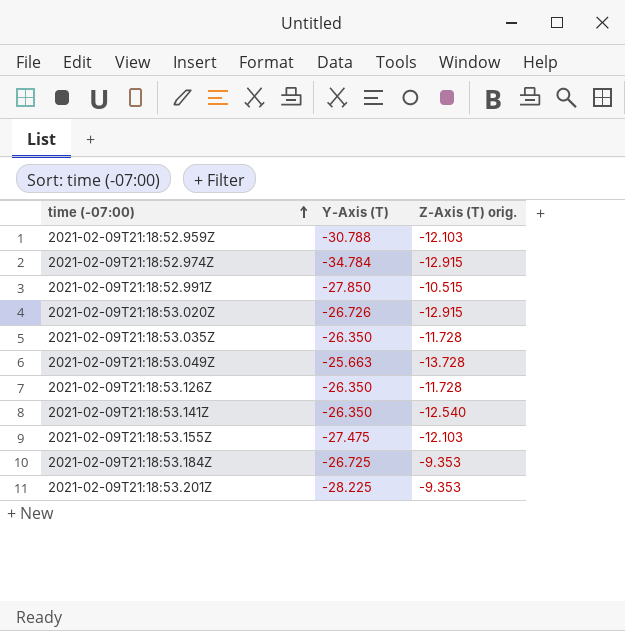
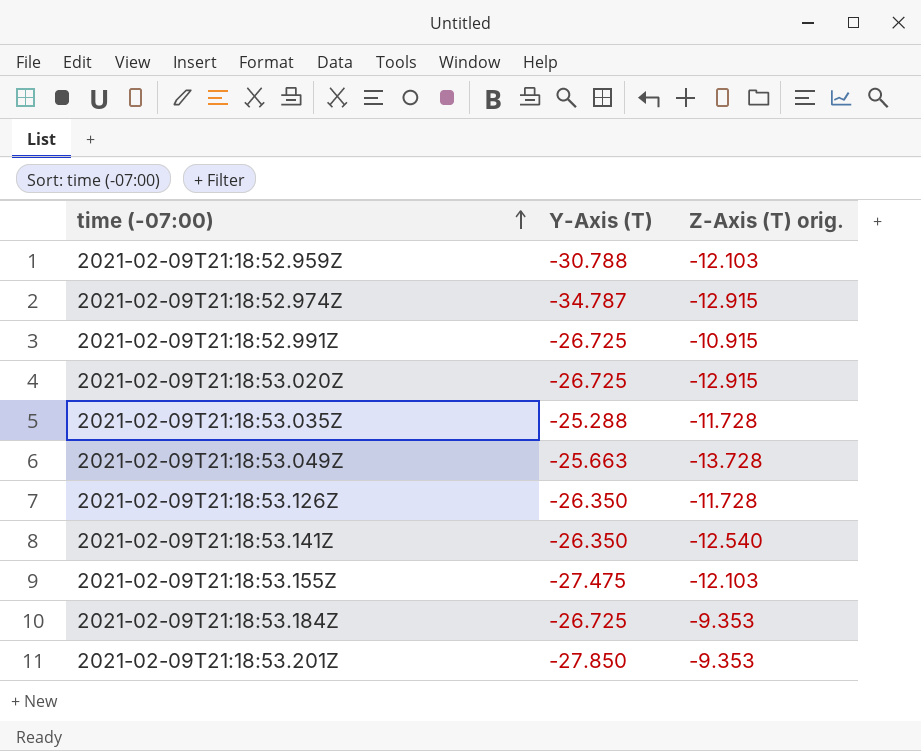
2021-02-09T21:18:52.974Z | Y-Axis (T): -34.784 -> -34.787
2021-02-09T21:18:52.991Z | Y-Axis (T): -27.850 -> -26.725
2021-02-09T21:18:52.991Z | Z-Axis (T) orig.: -10.515 -> -10.915
2021-02-09T21:18:53.020Z | Y-Axis (T): -26.726 -> -26.725
2021-02-09T21:18:53.035Z | Y-Axis (T): -26.350 -> -25.288
2021-02-09T21:18:53.201Z | Y-Axis (T): -28.225 -> -27.850

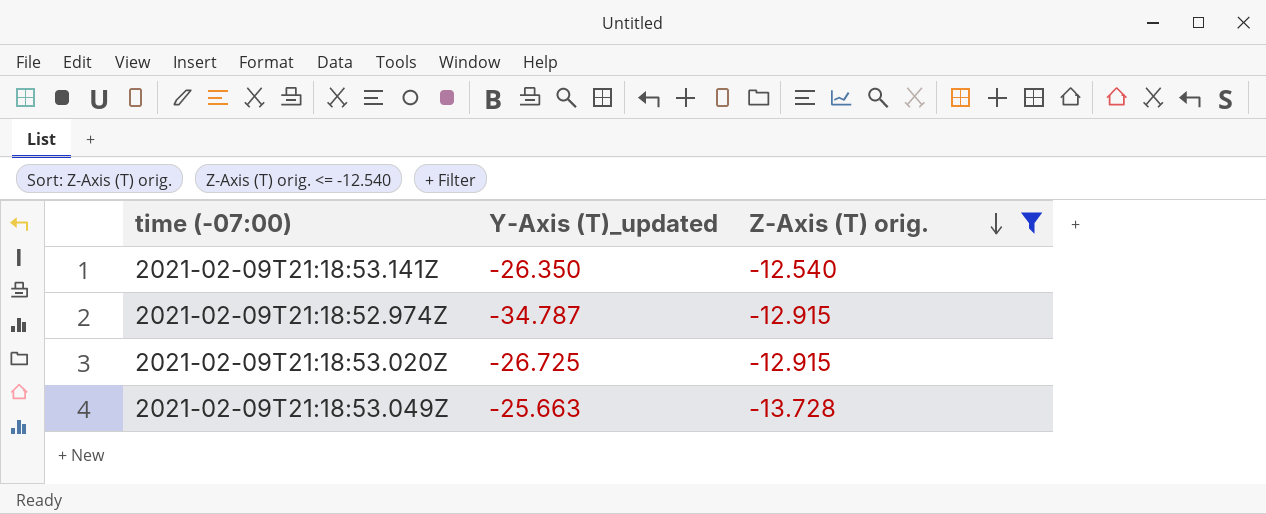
filter: none -> Z-Axis (T) orig. <= -12.540
row order: time (-07:00) ascending -> Z-Axis (T) orig. descending
column name: Y-Axis (T) -> Y-Axis (T)_updated

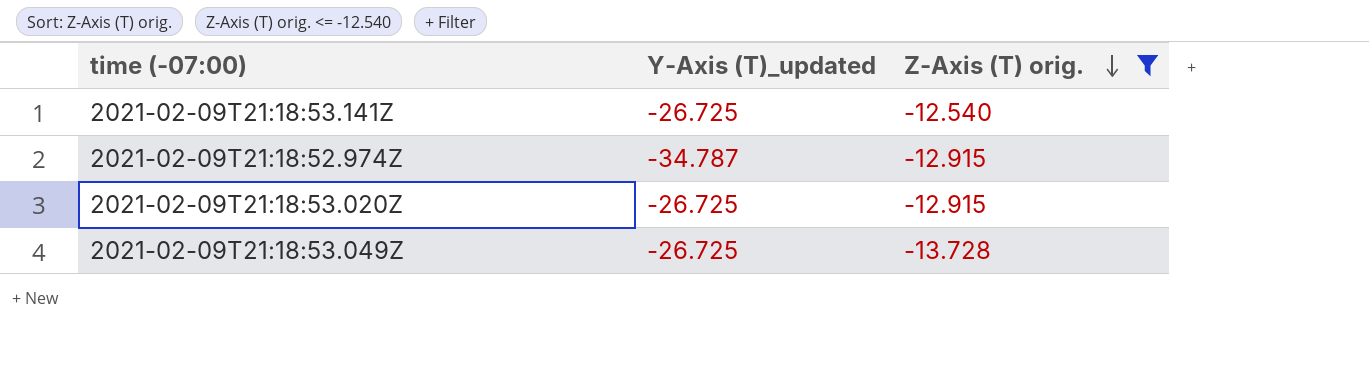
2021-02-09T21:18:53.141Z | Y-Axis (T)_updated: -26.350 -> -26.725
2021-02-09T21:18:53.049Z | Y-Axis (T)_updated: -25.663 -> -26.725

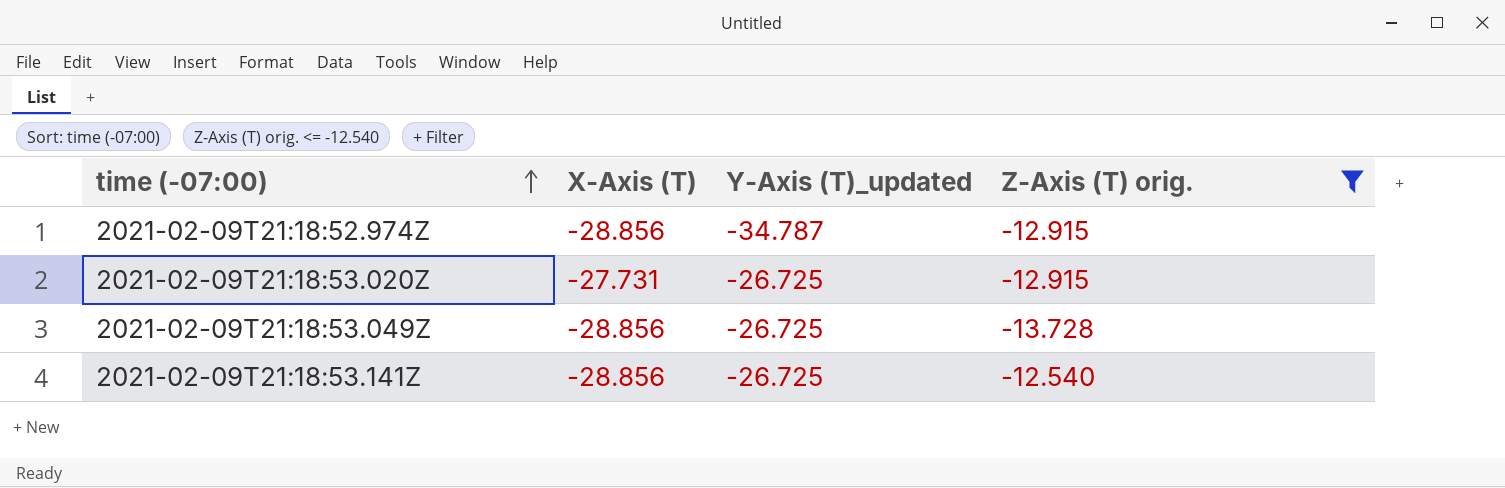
row order: Z-Axis (T) orig. descending -> time (-07:00) ascending
column X-Axis (T) | position: none -> 2

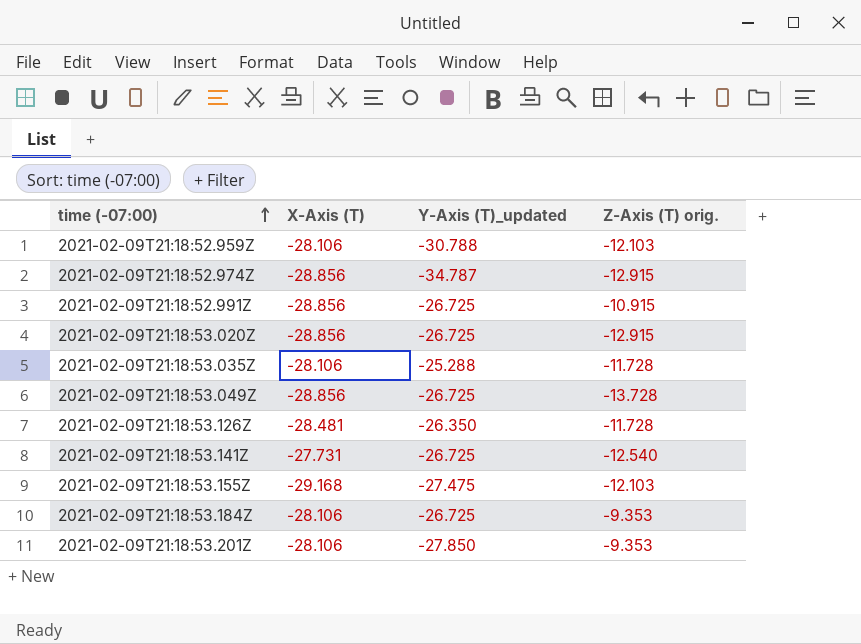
filter: Z-Axis (T) orig. <= -12.540 -> none
2021-02-09T21:18:53.020Z | X-Axis (T): -27.731 -> -28.856
2021-02-09T21:18:53.141Z | X-Axis (T): -28.856 -> -27.731

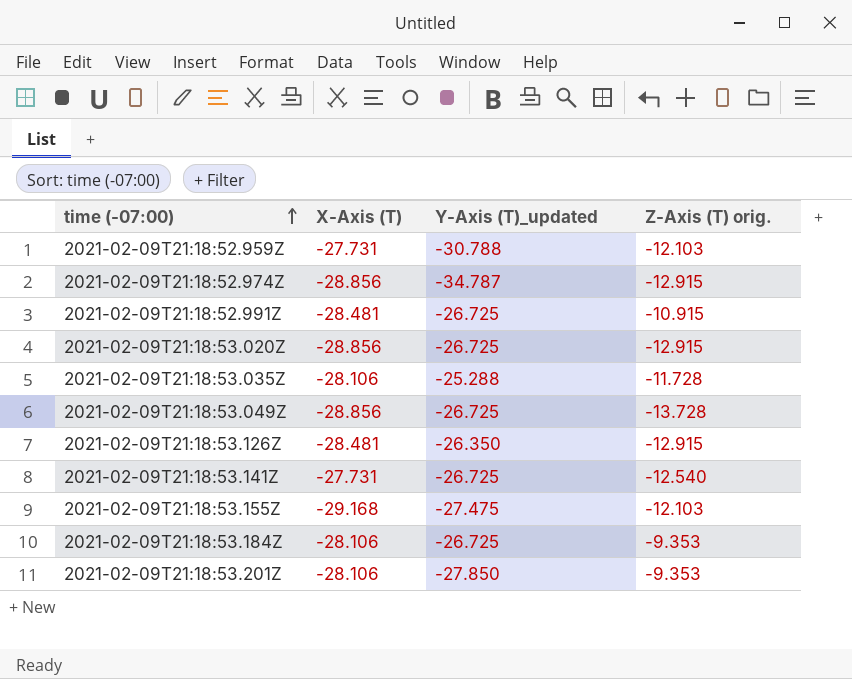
2021-02-09T21:18:52.959Z | X-Axis (T): -28.106 -> -27.731
2021-02-09T21:18:52.991Z | X-Axis (T): -28.856 -> -28.481
2021-02-09T21:18:53.126Z | Z-Axis (T) orig.: -11.728 -> -12.915

